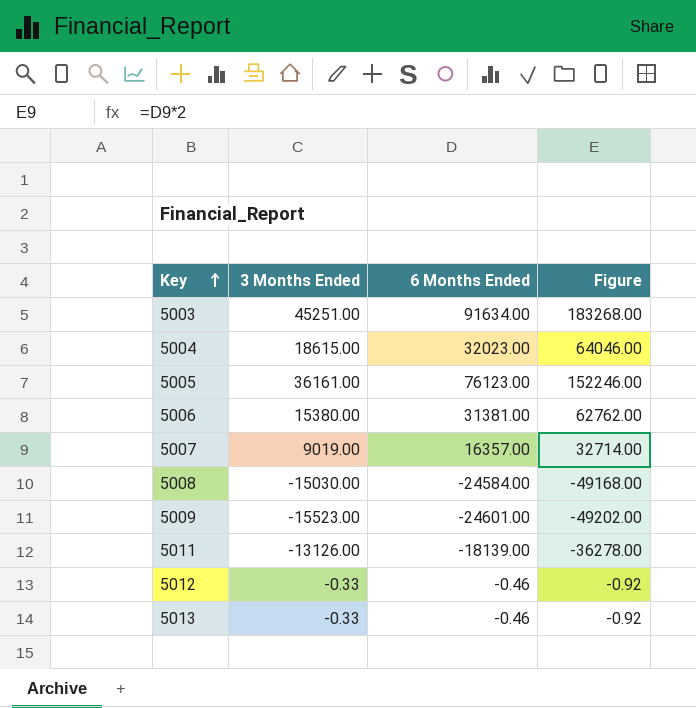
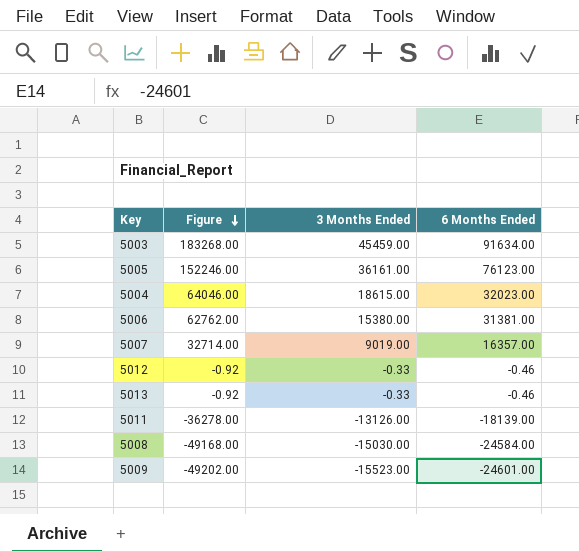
row order: Key ascending -> Figure descending
column Figure | position: 4 -> 2
5003 | 3 Months Ended: 45251.00 -> 45459.00

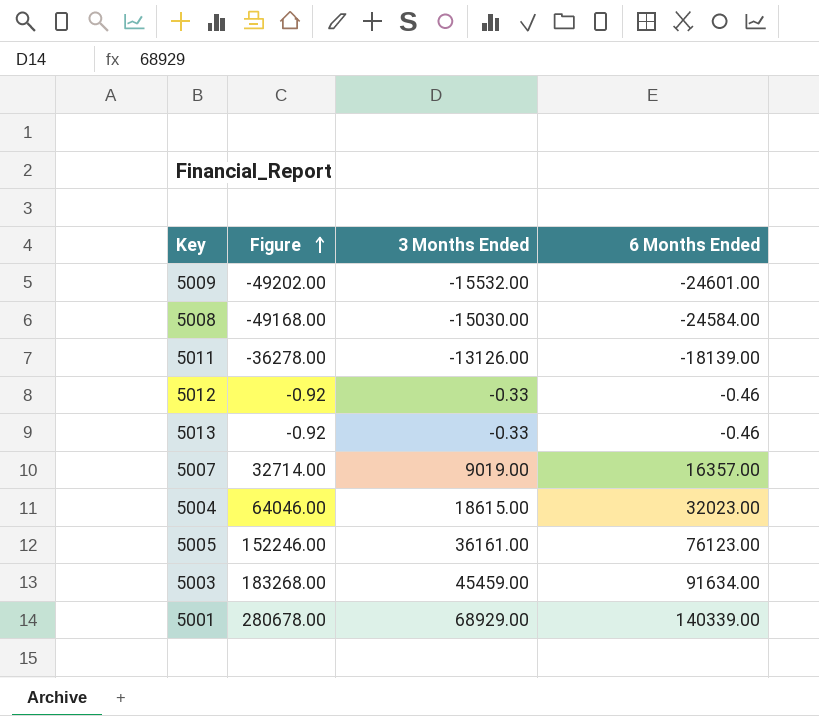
row order: Figure descending -> Figure ascending
row 5006: 62762.00 | 15380.00 | 31381.00 -> none
5009 | 3 Months Ended: -15523.00 -> -15532.00
row 5001: none -> 280678.00 | 68929.00 | 140339.00

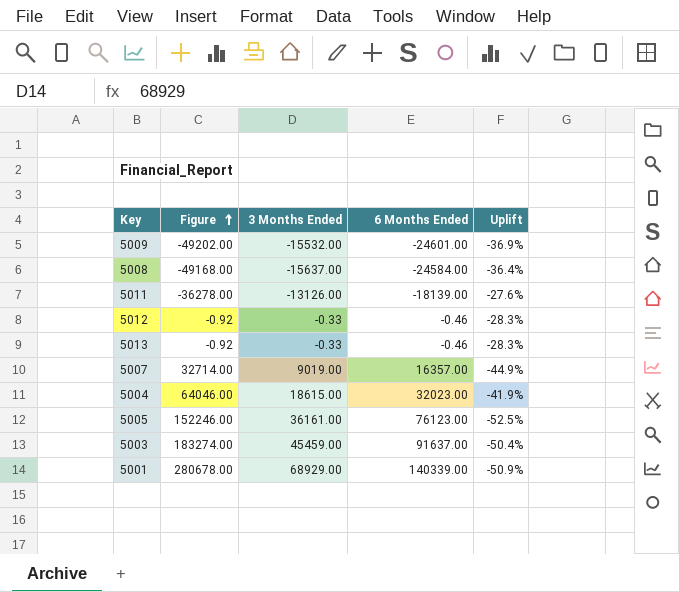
column Uplift | formula: none -> ([3 Months Ended] - [6 Months Ended]) / [6 Months Ended]
5008 | 3 Months Ended: -15030.00 -> -15637.00
5003 | Figure: 183268.00 -> 183274.00
5003 | 6 Months Ended: 91634.00 -> 91637.00

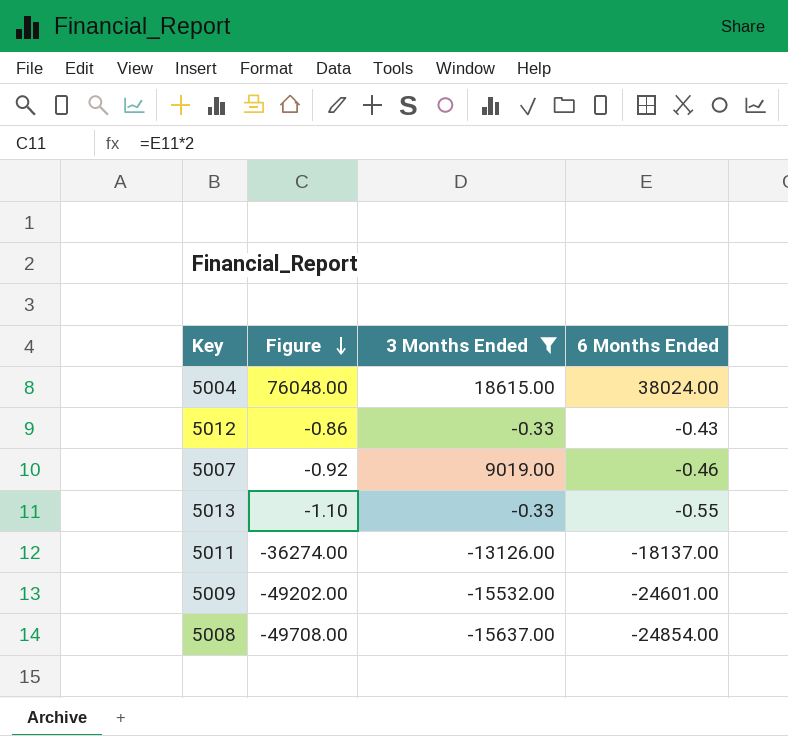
filter: none -> 3 Months Ended <= 18615.00
row order: Figure ascending -> Figure descending
column Uplift | formula: ([3 Months Ended] - [6 Months Ended]) / [6 Months Ended] -> none
5004 | Figure: 64046.00 -> 76048.00
5004 | 6 Months Ended: 32023.00 -> 38024.00
5012 | Figure: -0.92 -> -0.86
5012 | 6 Months Ended: -0.46 -> -0.43
5007 | Figure: 32714.00 -> -0.92
5007 | 6 Months Ended: 16357.00 -> -0.46
5013 | Figure: -0.92 -> -1.10
5013 | 6 Months Ended: -0.46 -> -0.55
5011 | Figure: -36278.00 -> -36274.00
5011 | 6 Months Ended: -18139.00 -> -18137.00
5008 | Figure: -49168.00 -> -49708.00
5008 | 6 Months Ended: -24584.00 -> -24854.00

